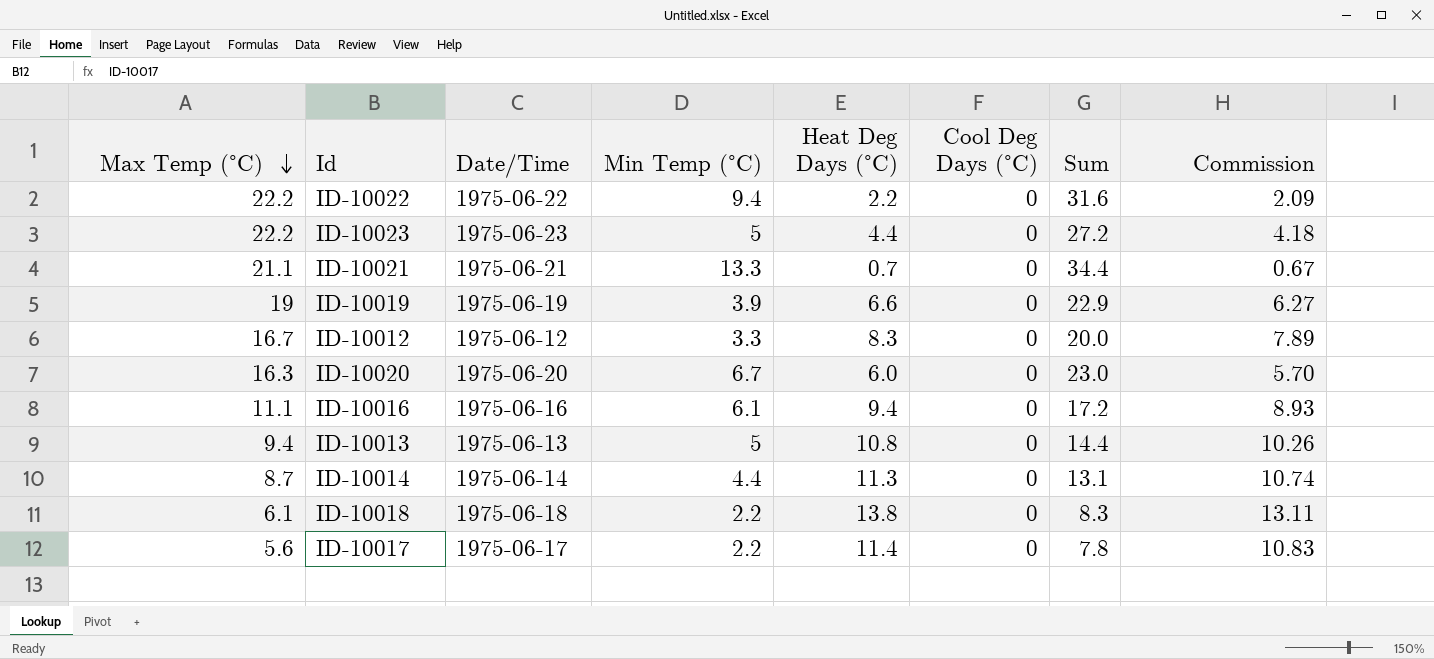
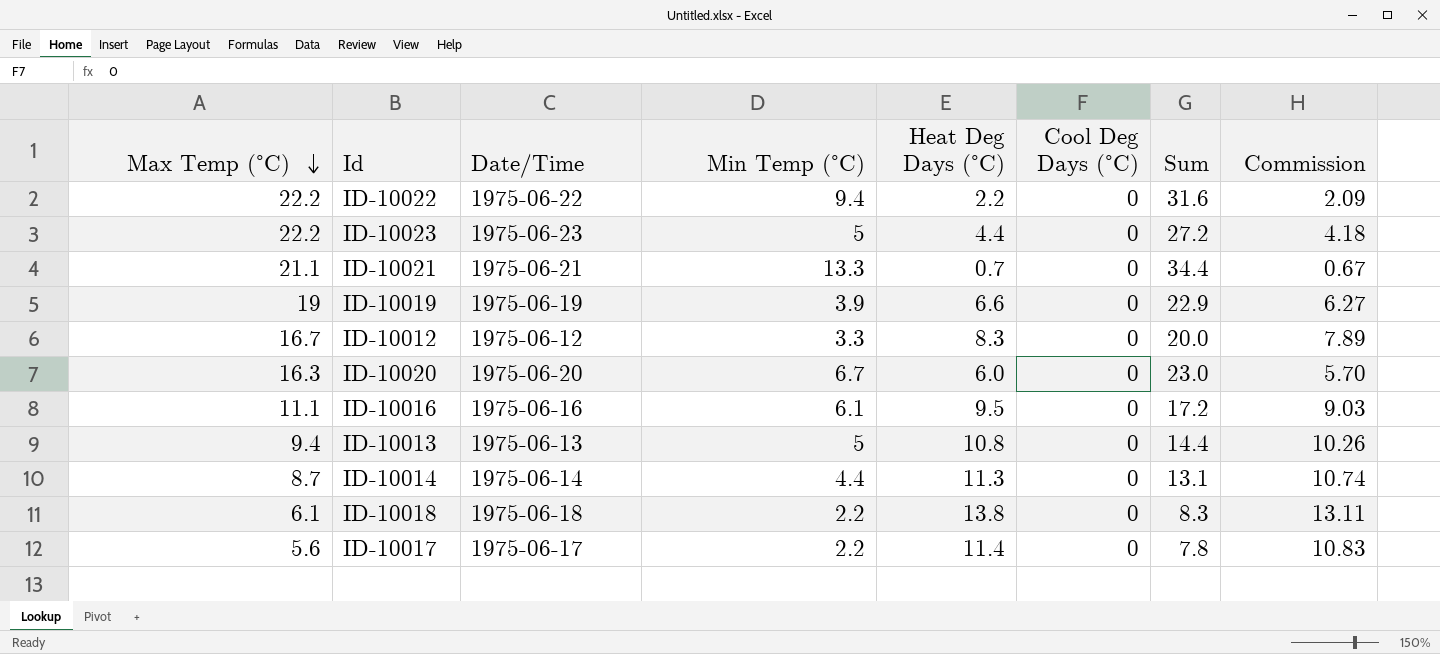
ID-10016 | Heat Deg Days (°C): 9.4 -> 9.5
ID-10016 | Commission: 8.93 -> 9.03

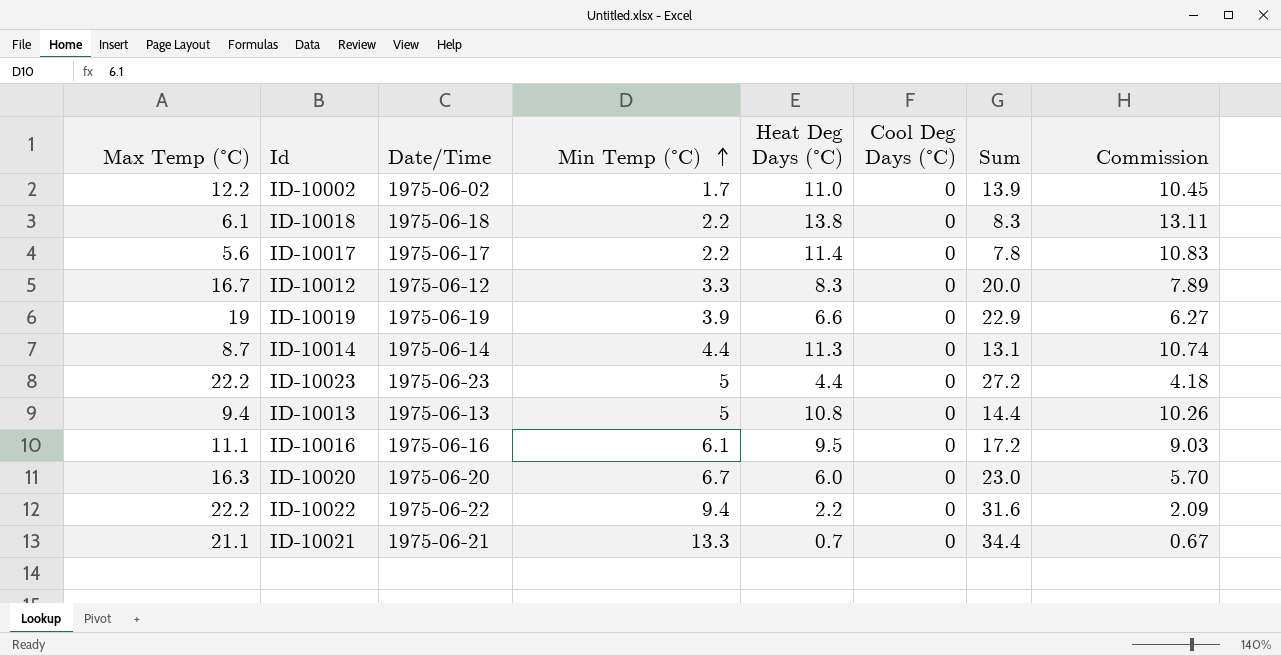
row order: Max Temp (°C) descending -> Min Temp (°C) ascending
row ID-10002: none -> 12.2 | 1975-06-02 | 1.7 | 11.0 | 0 | 13.9 | 10.45

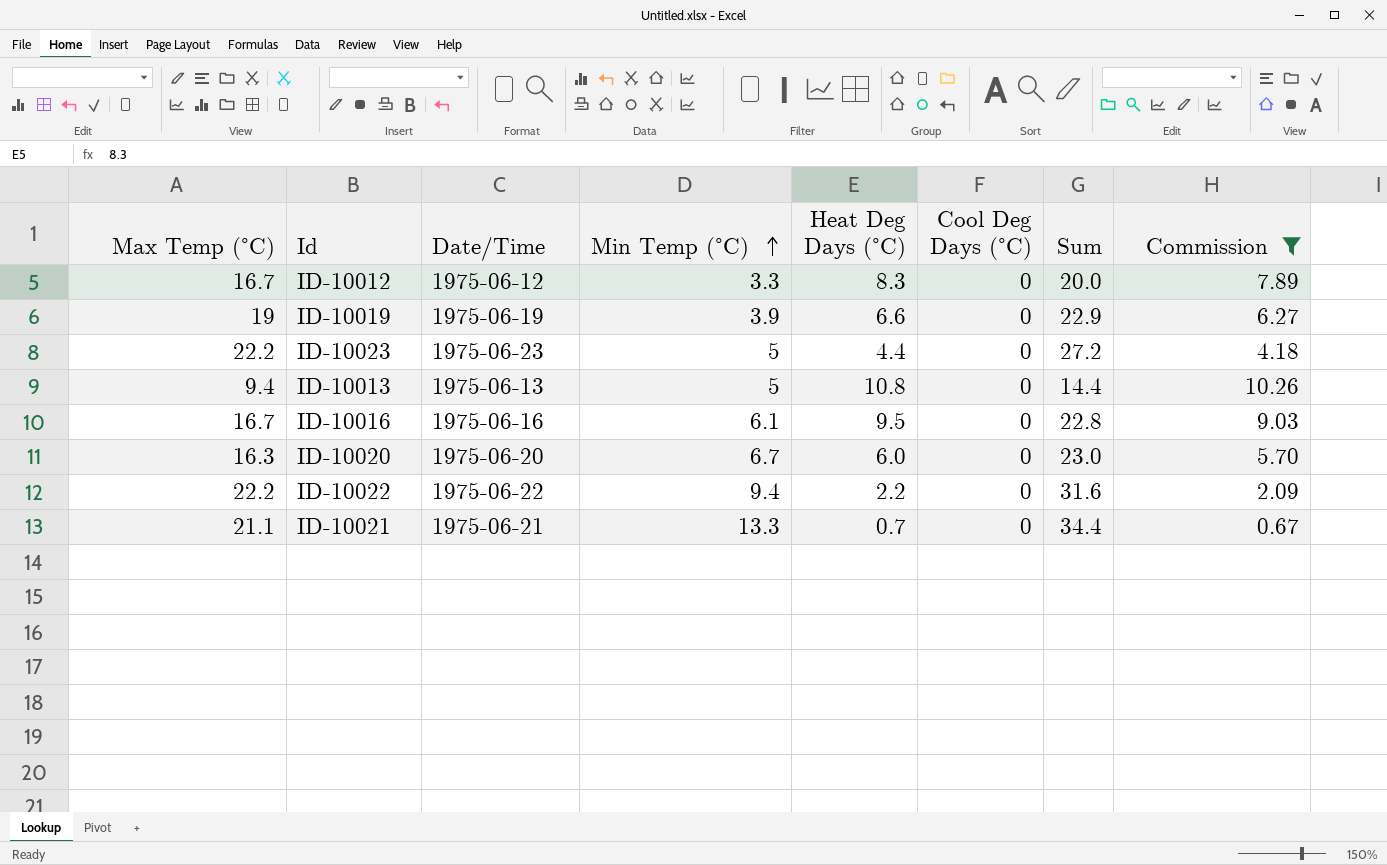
filter: none -> Commission <= 10.26
ID-10016 | Max Temp (°C): 11.1 -> 16.7
ID-10016 | Sum: 17.2 -> 22.8

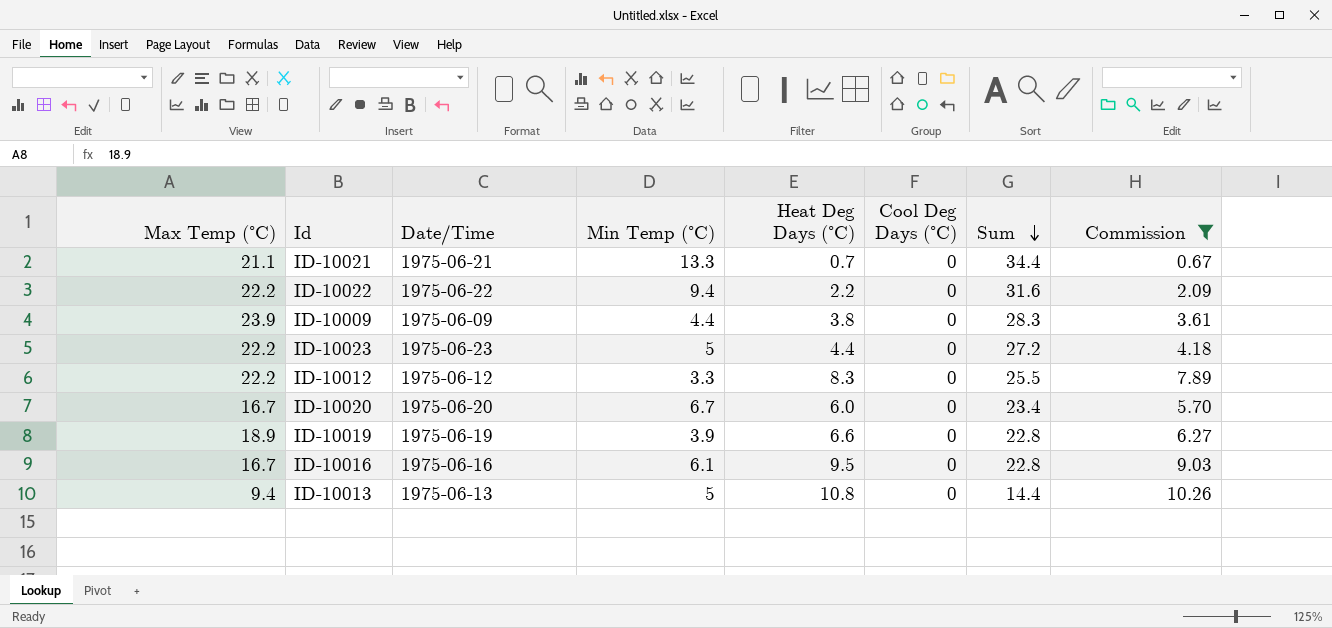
row order: Min Temp (°C) ascending -> Sum descending
row ID-10009: none -> 23.9 | 1975-06-09 | 4.4 | 3.8 | 0 | 28.3 | 3.61
ID-10012 | Max Temp (°C): 16.7 -> 22.2
ID-10012 | Sum: 20.0 -> 25.5
ID-10020 | Max Temp (°C): 16.3 -> 16.7
ID-10020 | Sum: 23.0 -> 23.4
ID-10019 | Max Temp (°C): 19 -> 18.9
ID-10019 | Sum: 22.9 -> 22.8

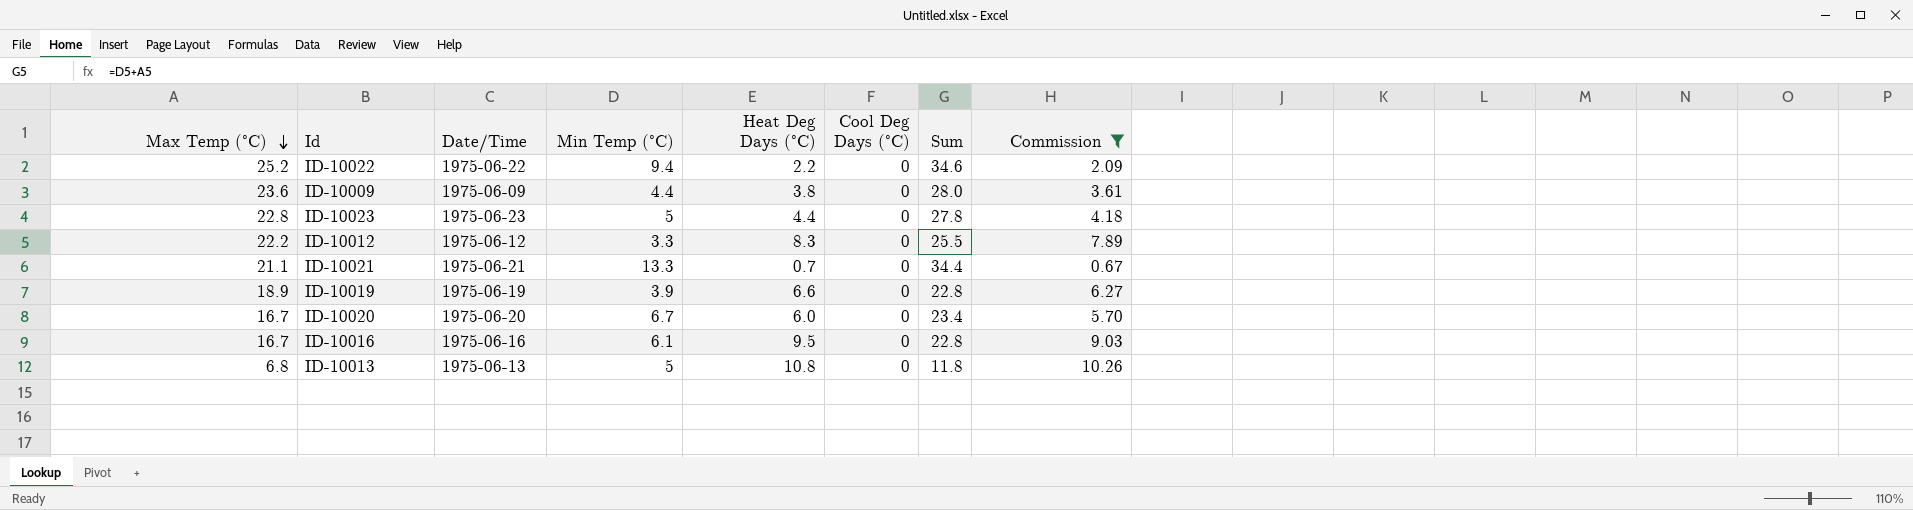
row order: Sum descending -> Max Temp (°C) descending
ID-10022 | Max Temp (°C): 22.2 -> 25.2
ID-10022 | Sum: 31.6 -> 34.6
ID-10009 | Max Temp (°C): 23.9 -> 23.6
ID-10009 | Sum: 28.3 -> 28.0
ID-10023 | Max Temp (°C): 22.2 -> 22.8
ID-10023 | Sum: 27.2 -> 27.8
ID-10013 | Max Temp (°C): 9.4 -> 6.8
ID-10013 | Sum: 14.4 -> 11.8

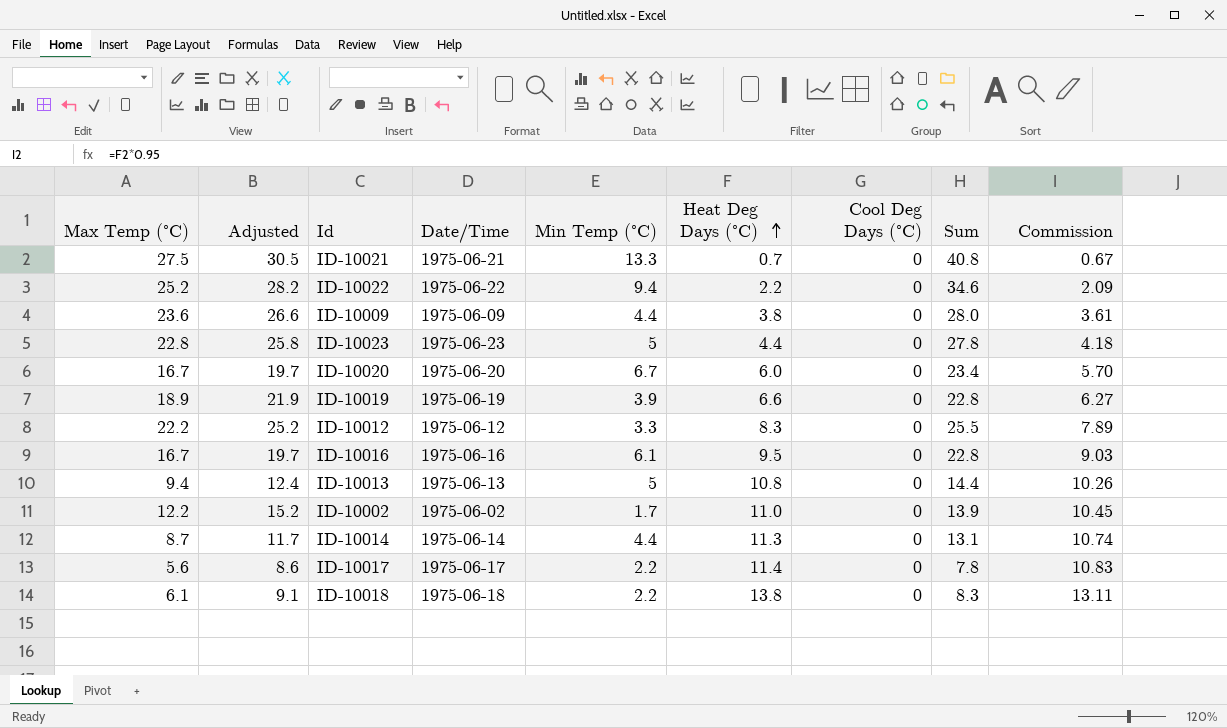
filter: Commission <= 10.26 -> none
row order: Max Temp (°C) descending -> Heat Deg Days (°C) ascending
column Adjusted | formula: none -> [Max Temp (°C)] + 3
ID-10021 | Max Temp (°C): 21.1 -> 27.5
ID-10021 | Sum: 34.4 -> 40.8
ID-10013 | Max Temp (°C): 6.8 -> 9.4
ID-10013 | Sum: 11.8 -> 14.4

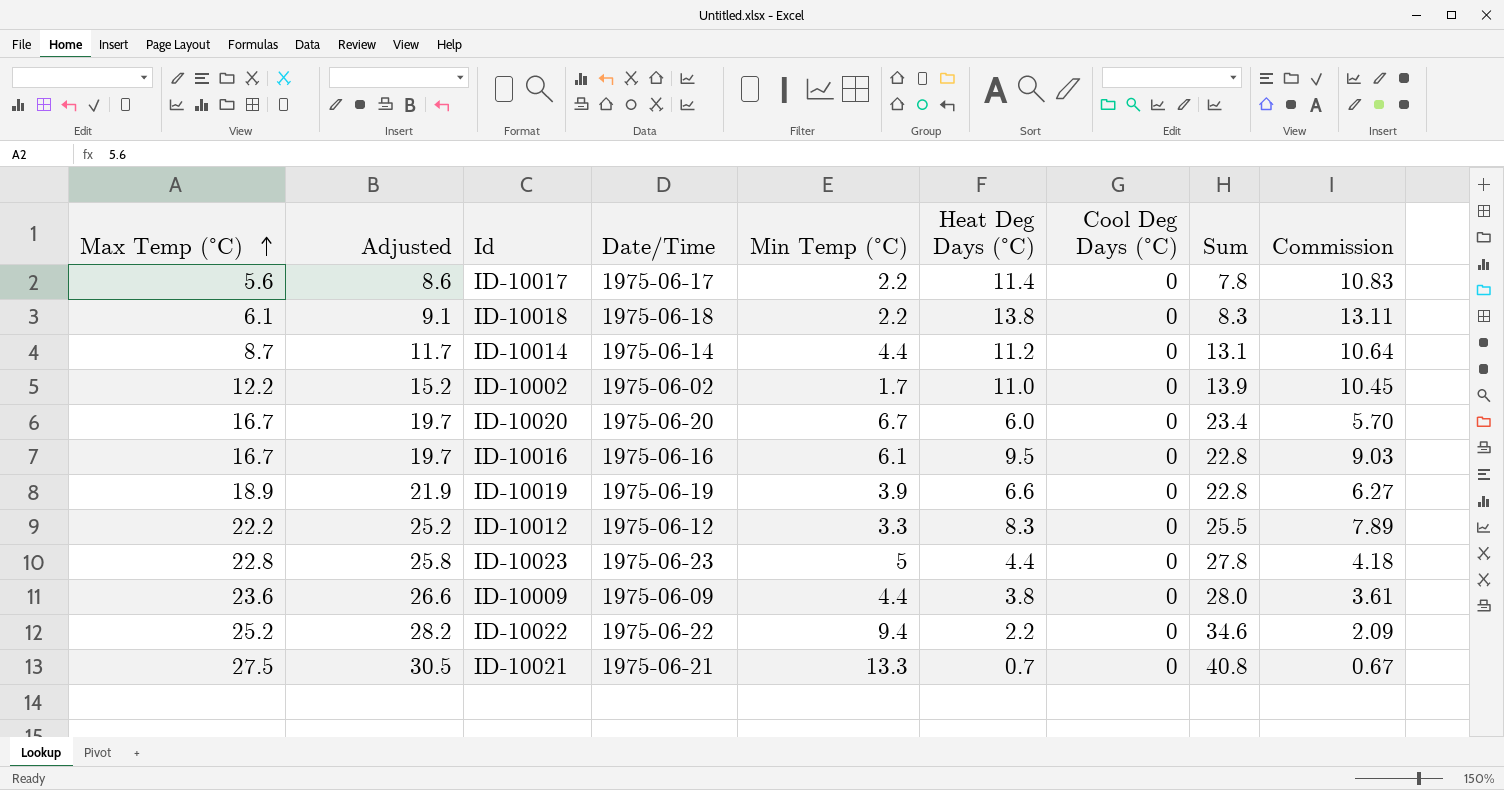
row order: Heat Deg Days (°C) ascending -> Max Temp (°C) ascending
row ID-10013: 9.4 | 12.4 | 1975-06-13 | 5 | 10.8 | 0 | 14.4 | 10.26 -> none
ID-10014 | Heat Deg Days (°C): 11.3 -> 11.2
ID-10014 | Commission: 10.74 -> 10.64

